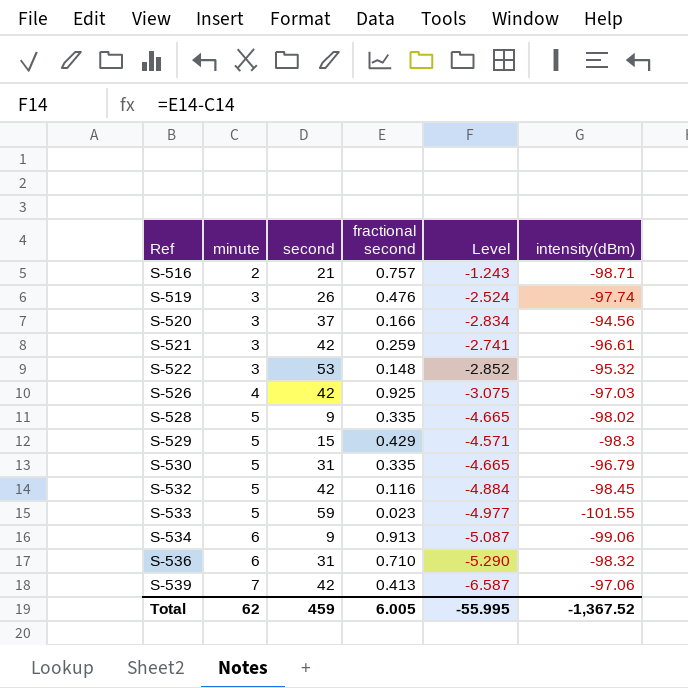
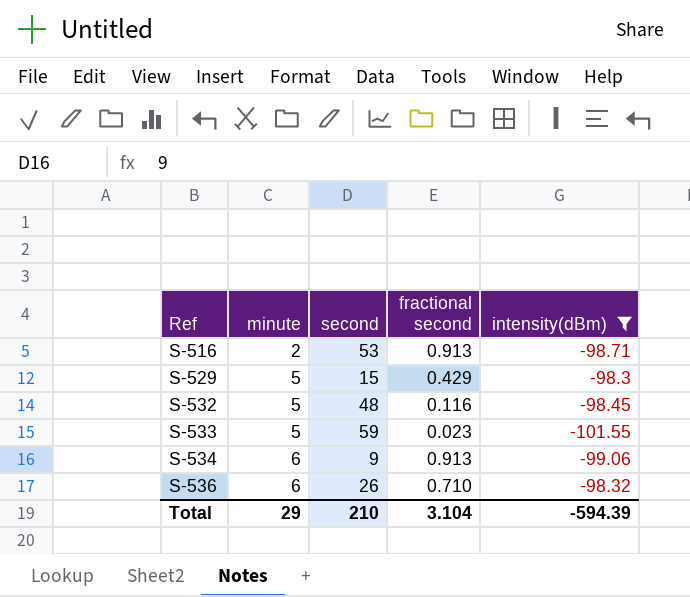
filter: none -> intensity(dBm) <= -98.3
column Level | formula: [fractional second] - [minute] -> none
S-516 | second: 21 -> 53
S-516 | fractional second: 0.757 -> 0.913
S-532 | second: 42 -> 48
S-536 | second: 31 -> 26
Total | minute: 62 -> 29
Total | second: 459 -> 210
Total | fractional second: 6.005 -> 3.104
Total | intensity(dBm): -1,367.52 -> -594.39

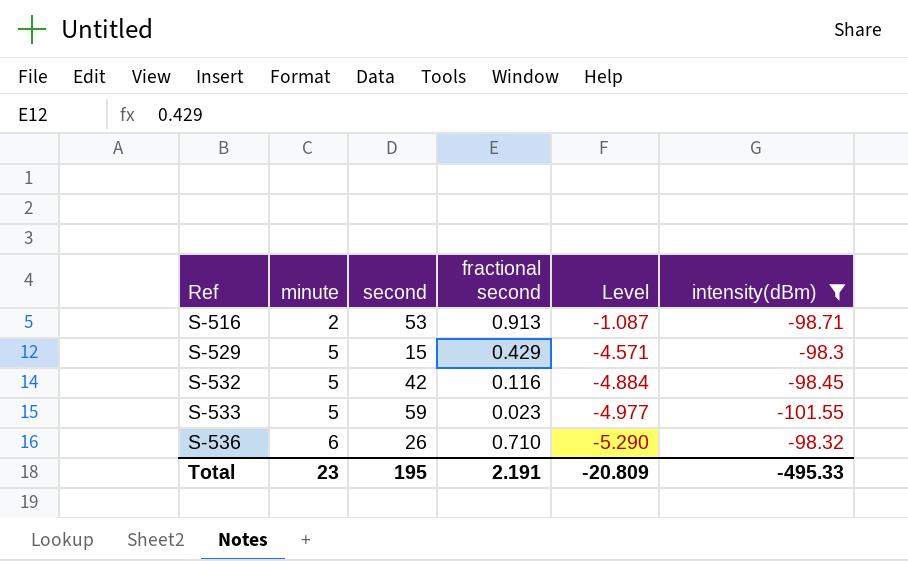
column Level | formula: none -> [fractional second] - [minute]
row S-534: 6 | 9 | 0.913 | -99.06 -> none
S-532 | second: 48 -> 42
Total | minute: 29 -> 23
Total | second: 210 -> 195
Total | fractional second: 3.104 -> 2.191
Total | intensity(dBm): -594.39 -> -495.33

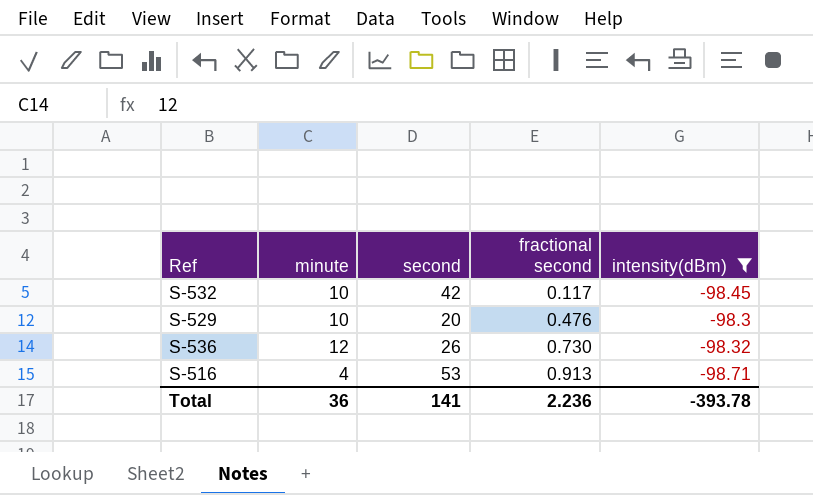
row order: Ref ascending -> fractional second ascending
column Level | formula: [fractional second] - [minute] -> none
row S-533: 5 | 59 | 0.023 | -4.977 | -101.55 -> none
S-532 | minute: 5 -> 10
S-532 | fractional second: 0.116 -> 0.117
S-529 | minute: 5 -> 10
S-529 | second: 15 -> 20
S-529 | fractional second: 0.429 -> 0.476
S-536 | minute: 6 -> 12
S-536 | fractional second: 0.710 -> 0.730
S-516 | minute: 2 -> 4
Total | minute: 23 -> 36
Total | second: 195 -> 141
Total | fractional second: 2.191 -> 2.236
Total | intensity(dBm): -495.33 -> -393.78

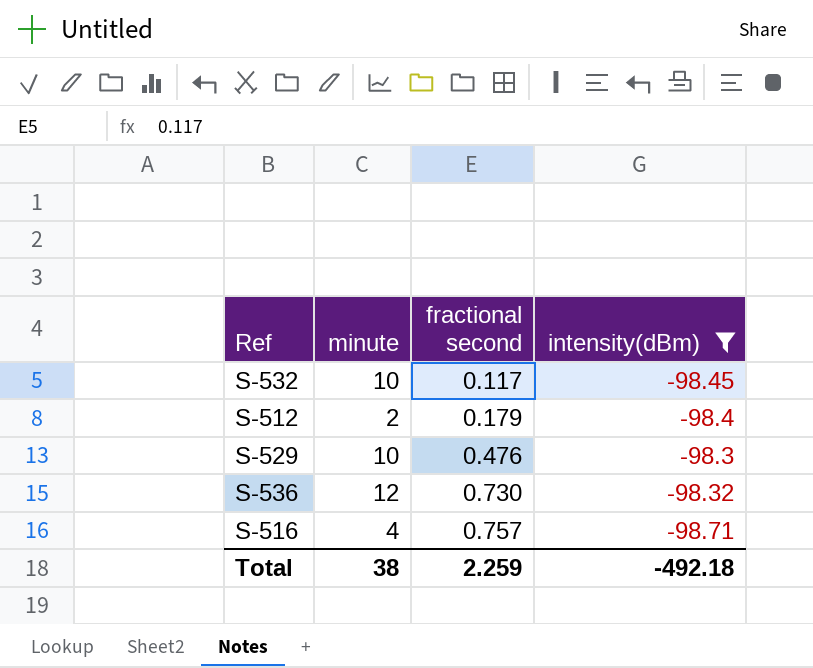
column second | position: 3 -> none
row S-512: none -> 2 | 0.179 | -98.4
S-516 | fractional second: 0.913 -> 0.757
Total | minute: 36 -> 38
Total | fractional second: 2.236 -> 2.259
Total | intensity(dBm): -393.78 -> -492.18

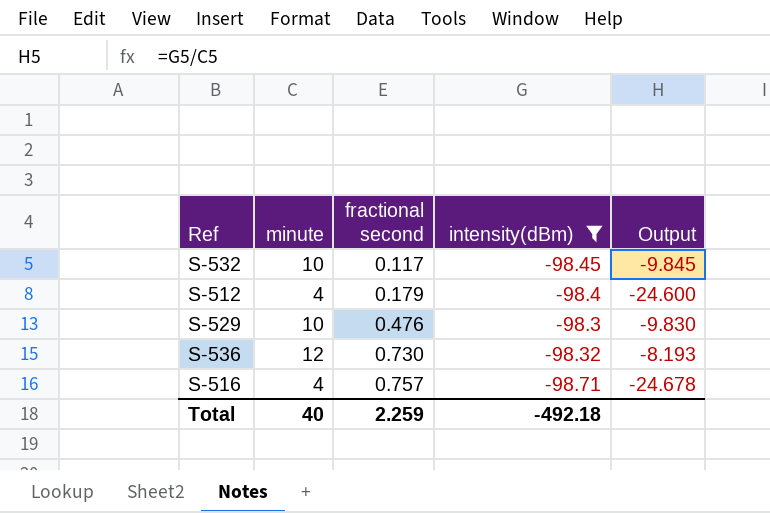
column Output | formula: none -> [intensity(dBm)] / [minute]
S-512 | minute: 2 -> 4
Total | minute: 38 -> 40

